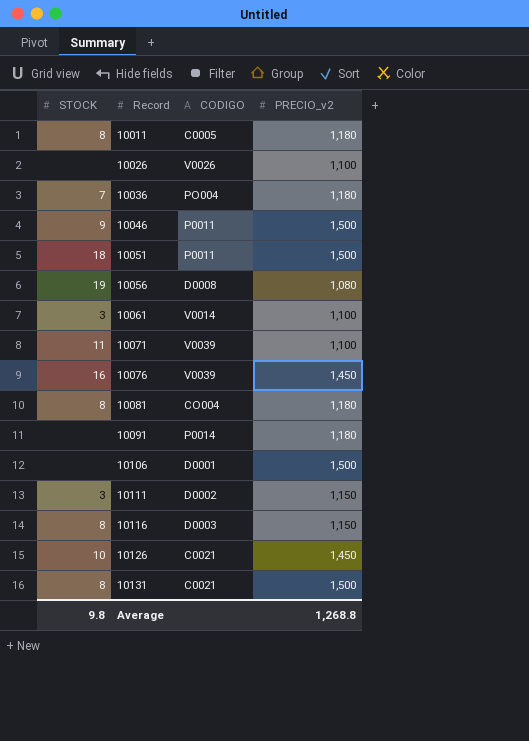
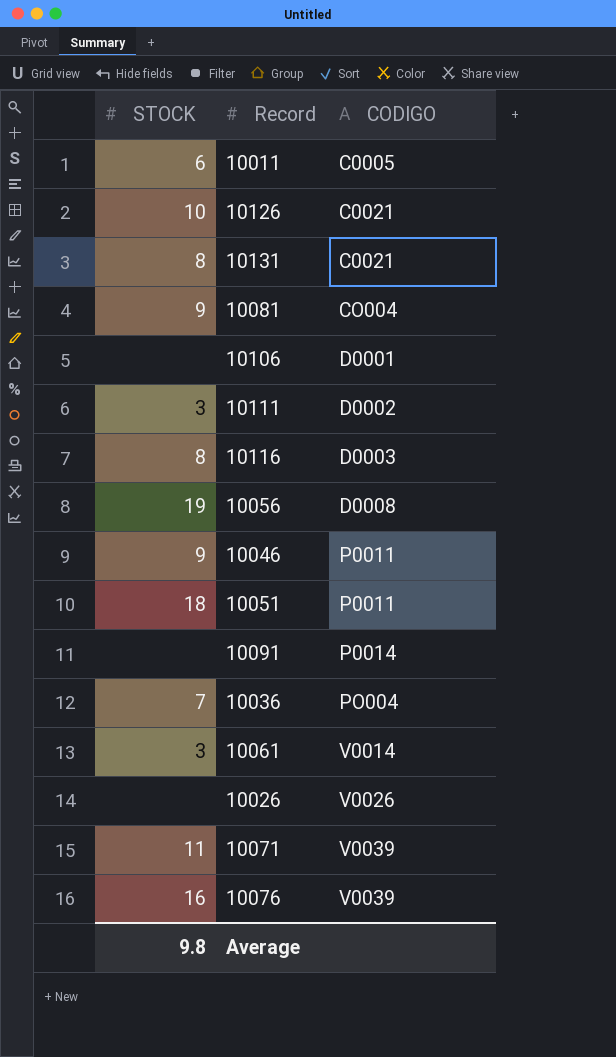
row order: Record ascending -> CODIGO ascending
column PRECIO_v2 | position: 4 -> none
10011 | STOCK: 8 -> 6
10081 | STOCK: 8 -> 9

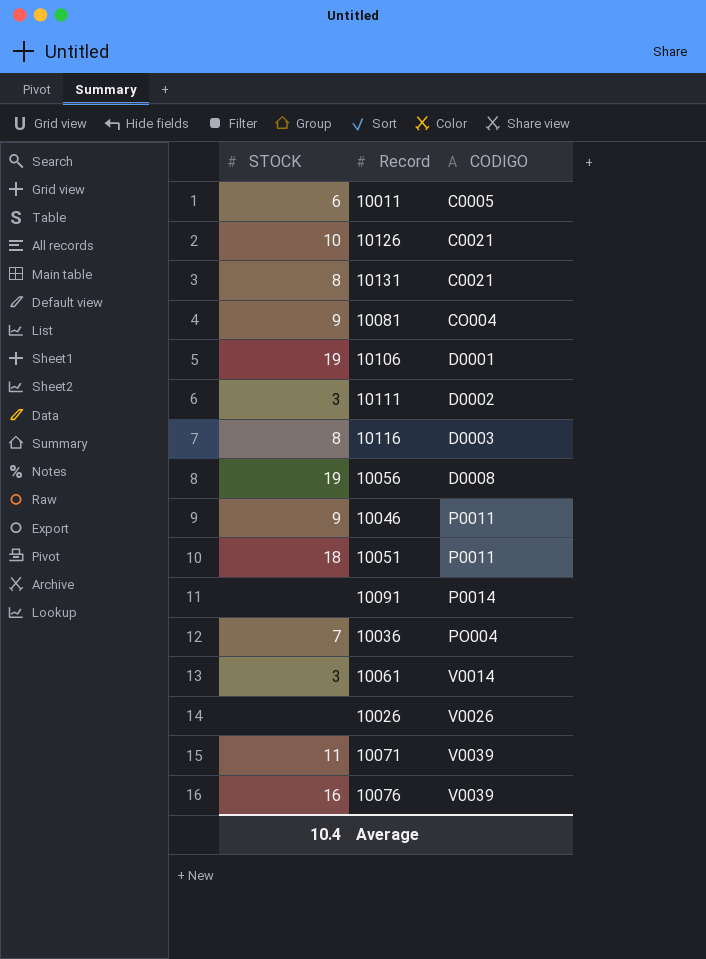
10106 | STOCK: none -> 19
Average | STOCK: 9.8 -> 10.4

